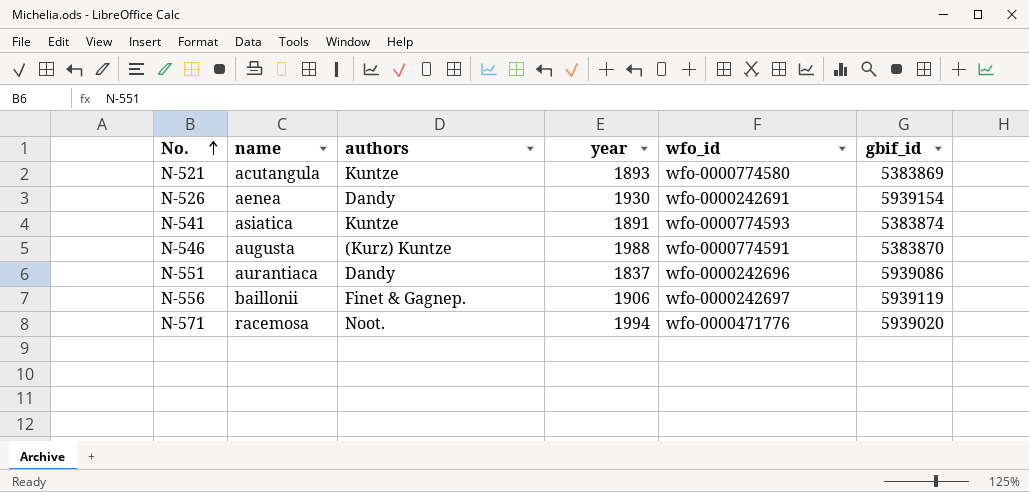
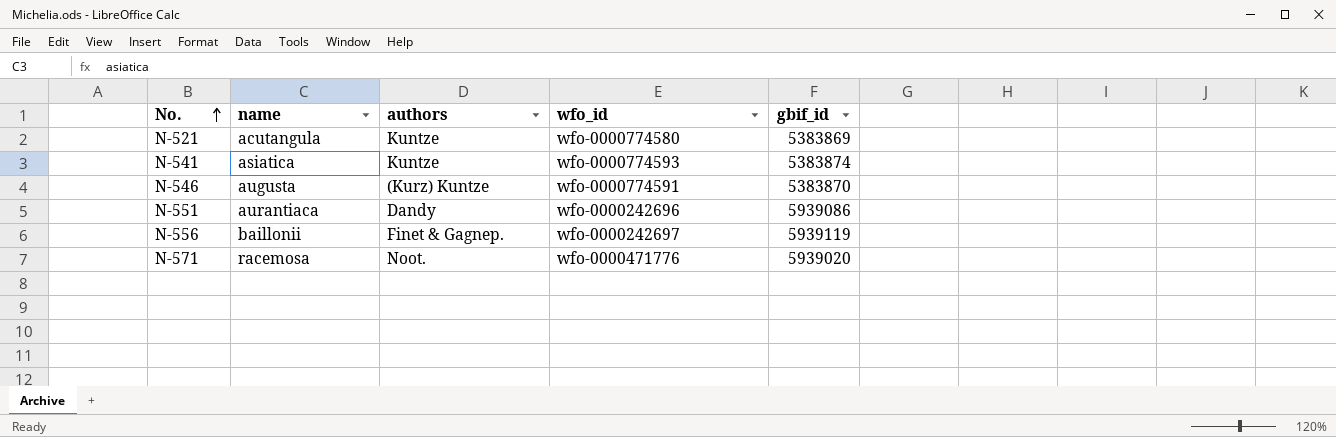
column year | position: 4 -> none
row N-526: aenea | Dandy | 1930 | wfo-0000242691 | 5939154 -> none

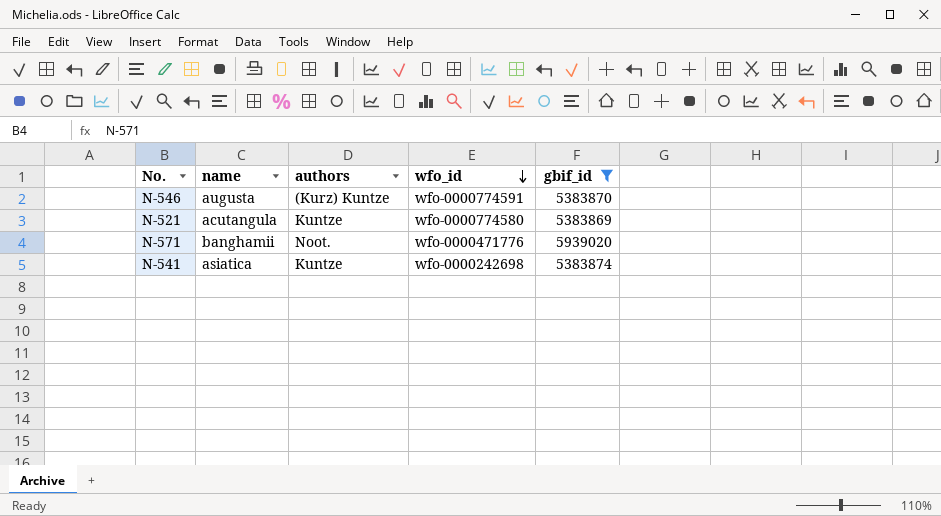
filter: none -> gbif_id <= 5939020
row order: No. ascending -> wfo_id descending
N-571 | name: racemosa -> banghamii
N-541 | wfo_id: wfo-0000774593 -> wfo-0000242698

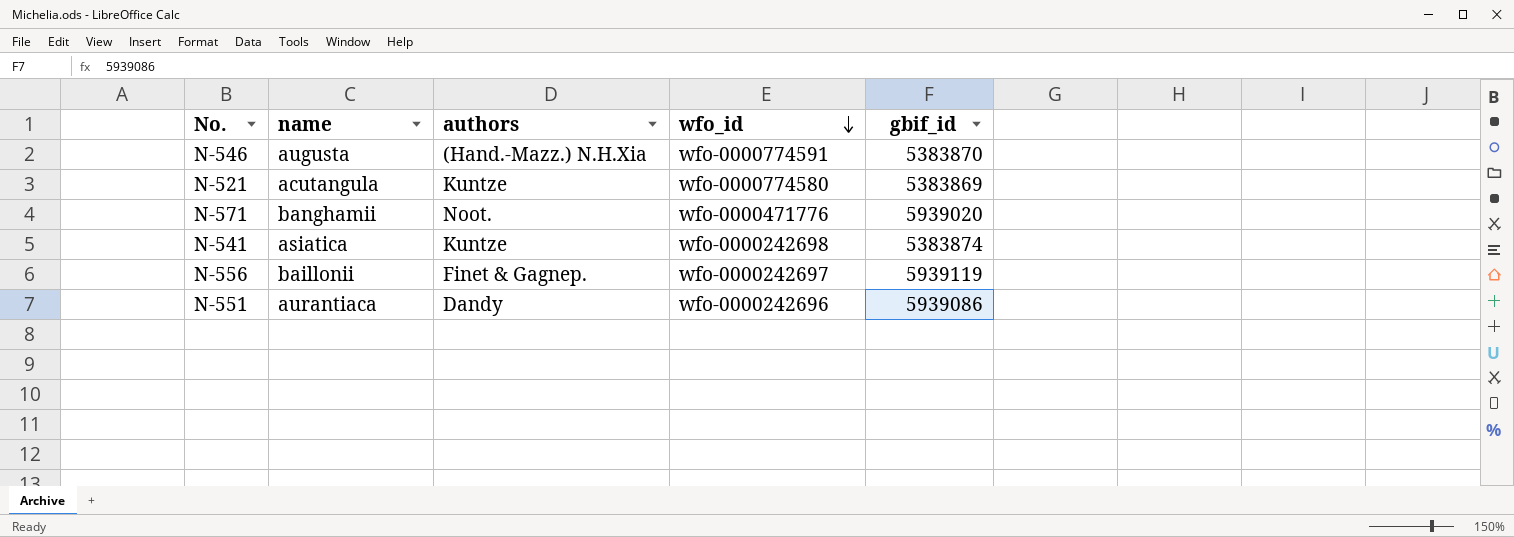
filter: gbif_id <= 5939020 -> none
N-546 | authors: (Kurz) Kuntze -> (Hand.-Mazz.) N.H.Xia

